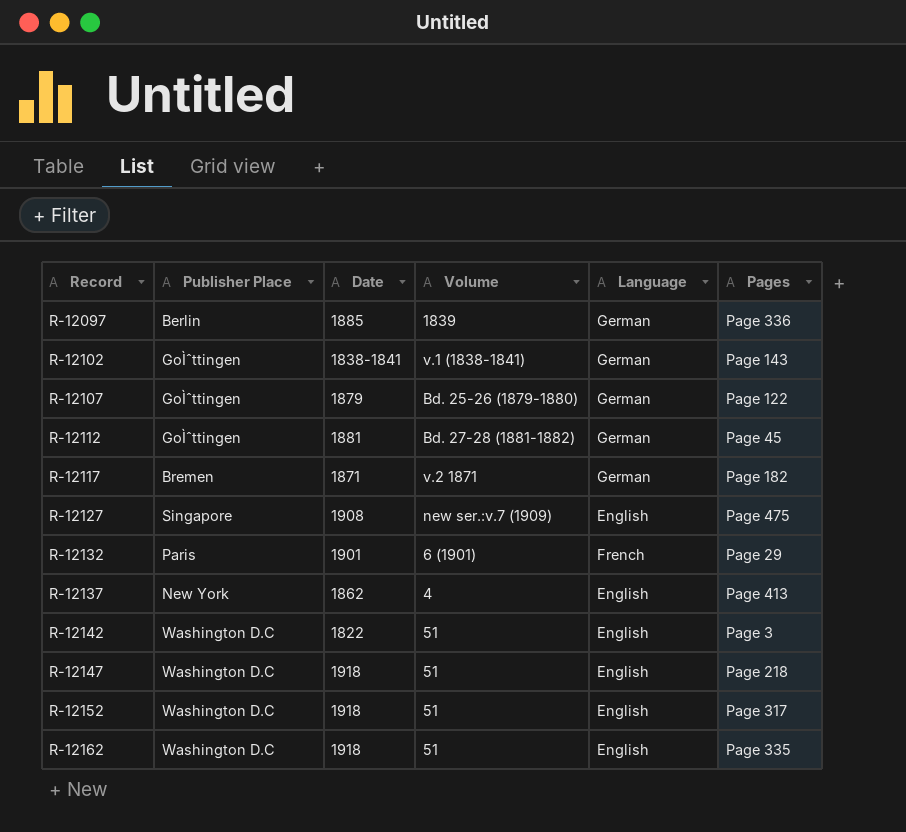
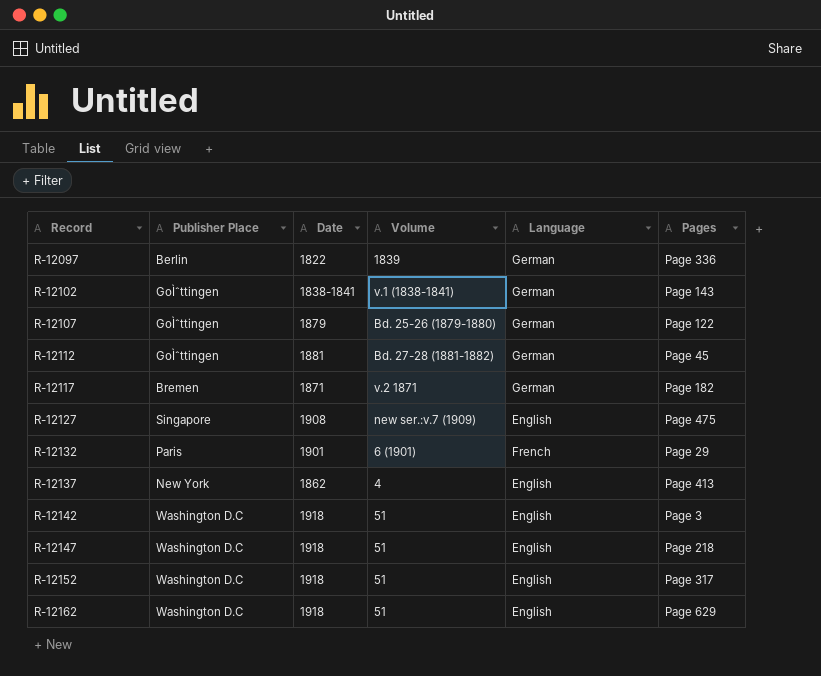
R-12097 | Date: 1885 -> 1822
R-12142 | Date: 1822 -> 1918
R-12162 | Pages: Page 335 -> Page 629

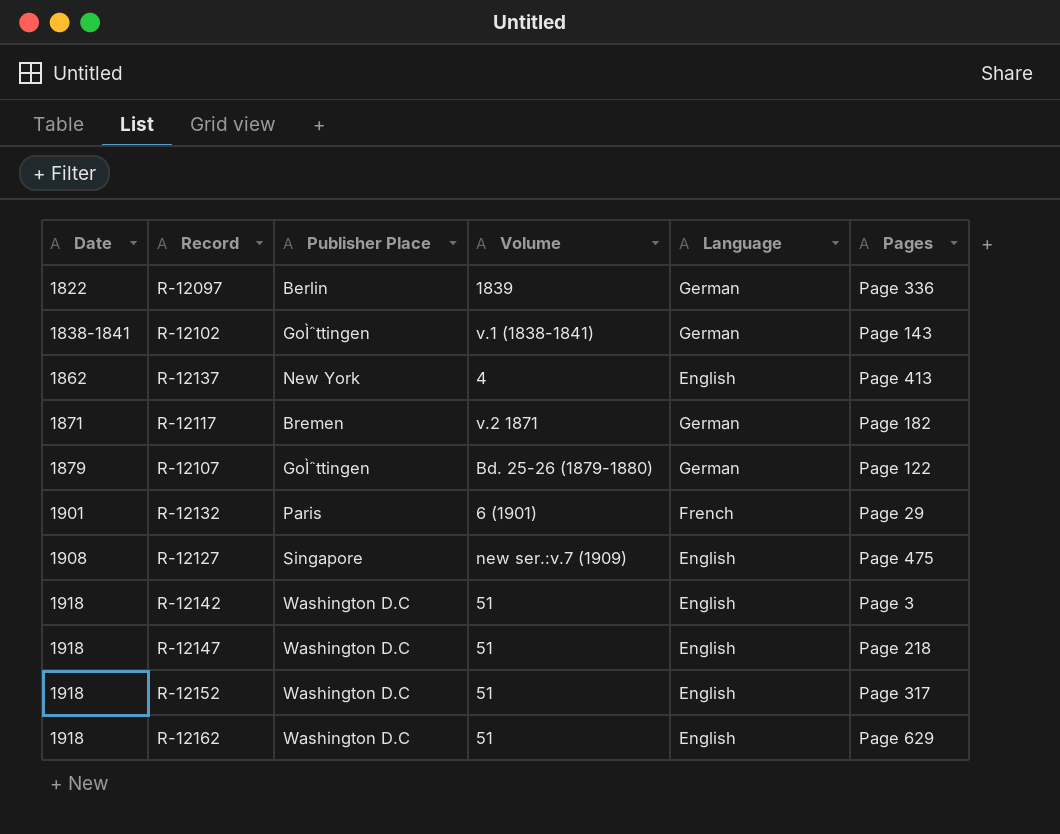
row order: Record ascending -> Date ascending
column Date | position: 3 -> 1
row R-12112: GoÌˆttingen | 1881 | Bd. 27-28 (1881-1882) | German | Page 45 -> none

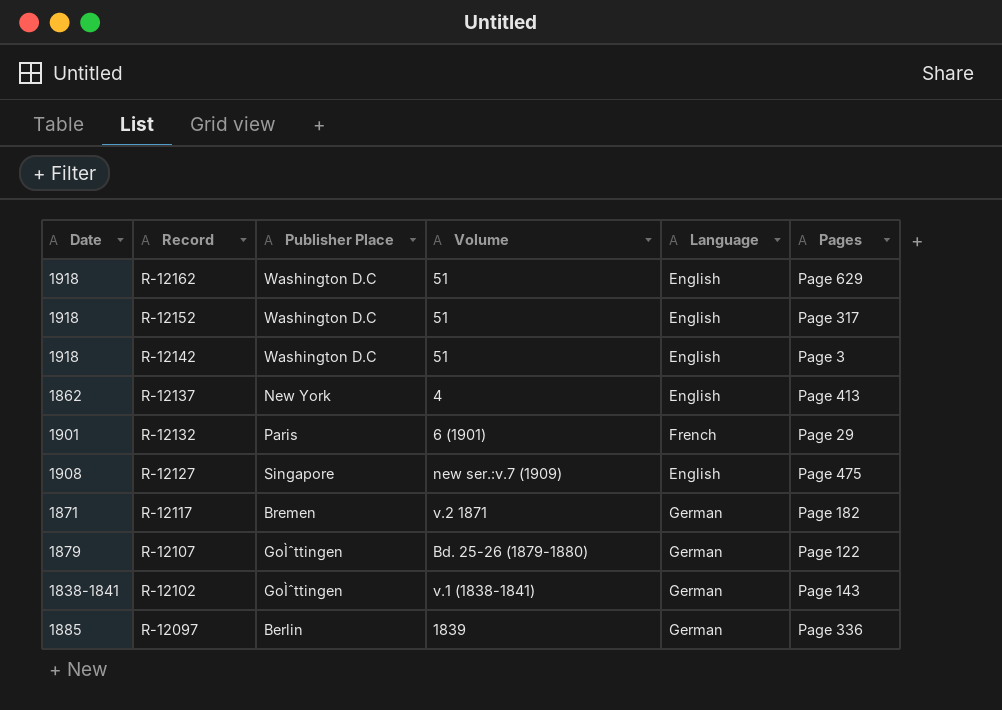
row order: Date ascending -> Record descending
row R-12147: 1918 | Washington D.C | 51 | English | Page 218 -> none
R-12097 | Date: 1822 -> 1885

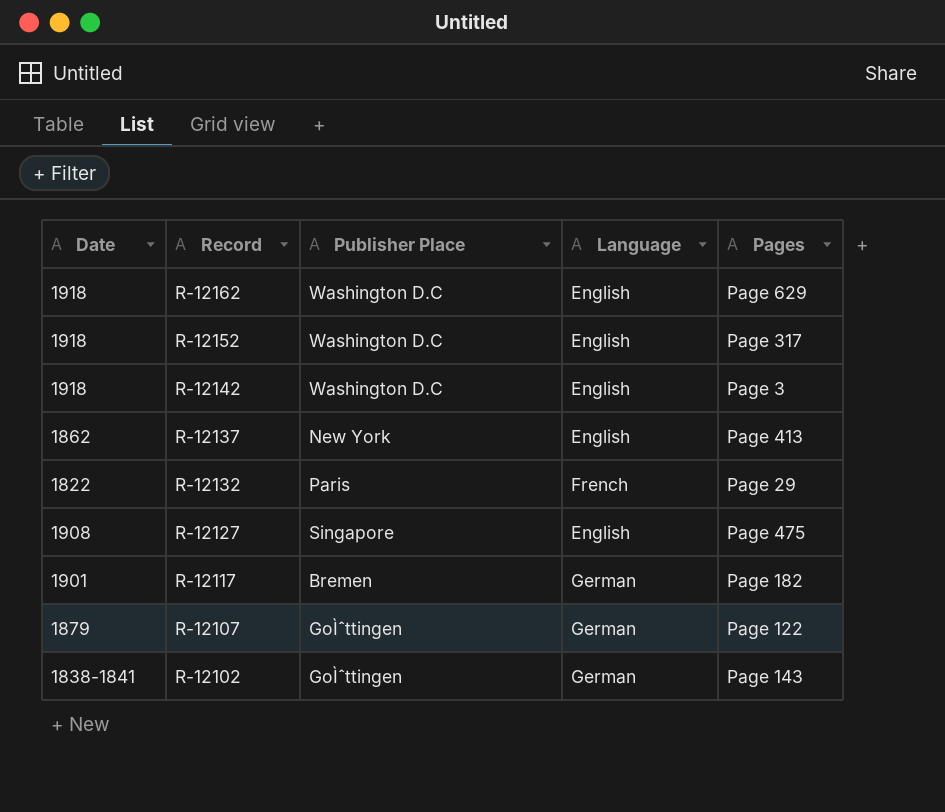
column Volume | position: 4 -> none
row R-12097: 1885 | Berlin | 1839 | German | Page 336 -> none
R-12132 | Date: 1901 -> 1822
R-12117 | Date: 1871 -> 1901

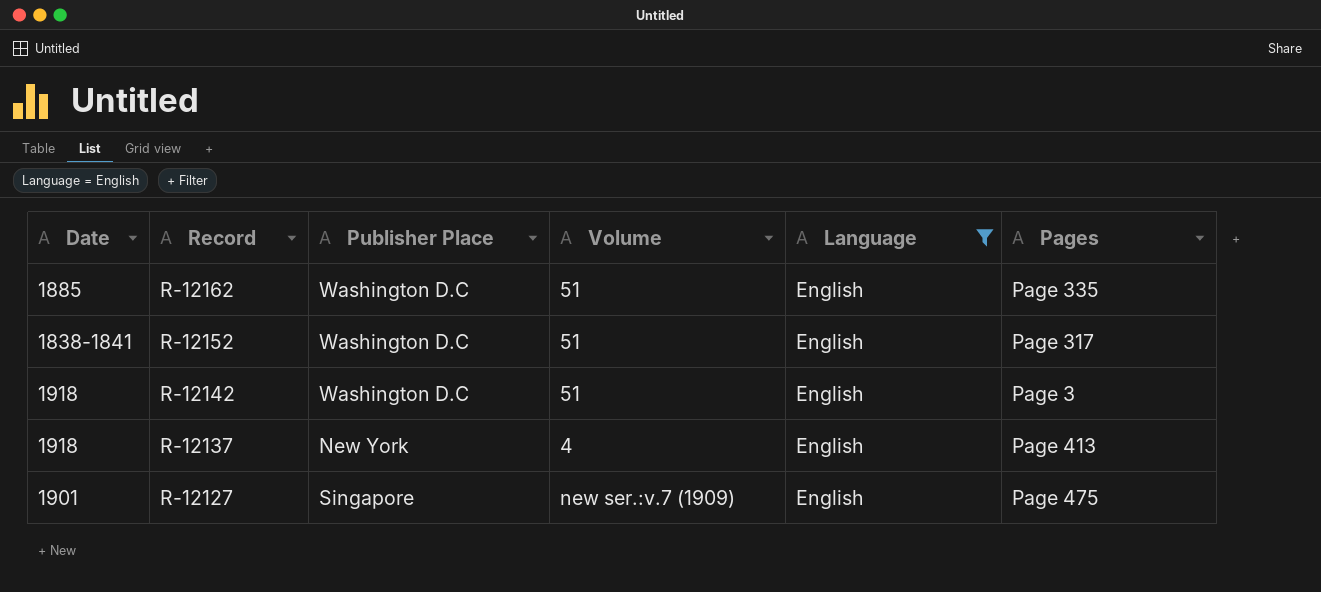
filter: none -> Language = English
column Volume | position: none -> 4
R-12162 | Date: 1918 -> 1885
R-12162 | Pages: Page 629 -> Page 335
R-12152 | Date: 1918 -> 1838-1841
R-12137 | Date: 1862 -> 1918
R-12127 | Date: 1908 -> 1901

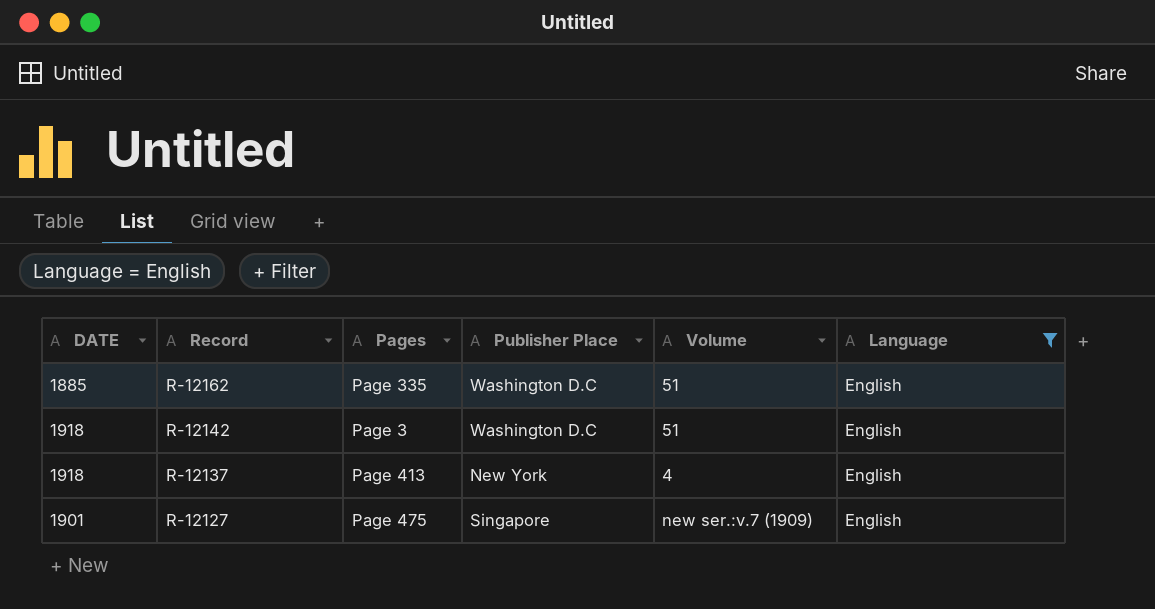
column name: Date -> DATE
column Pages | position: 6 -> 3
row R-12152: 1838-1841 | Washington D.C | 51 | English | Page 317 -> none

